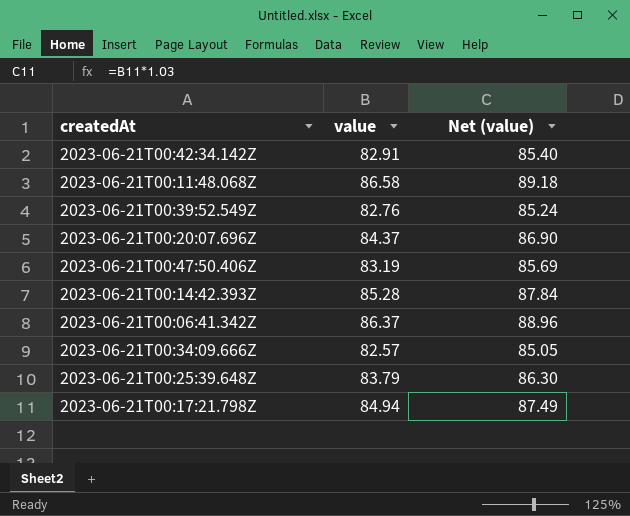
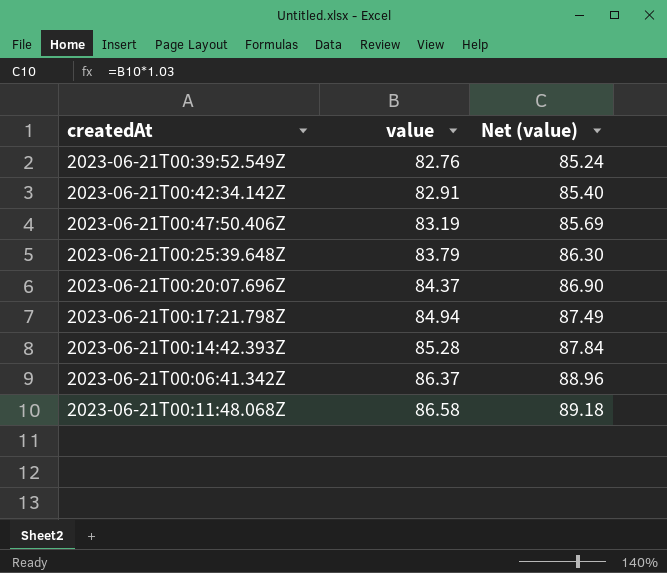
row order: none -> value ascending
row 2023-06-21T00:34:09.666Z: 82.57 | 85.05 -> none

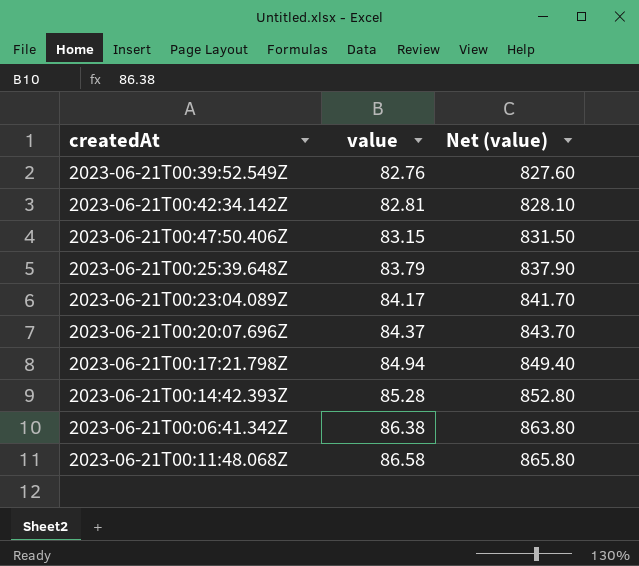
column Net (value) | formula: [value] * 1.03 -> [value] * 10
2023-06-21T00:42:34.142Z | value: 82.91 -> 82.81
2023-06-21T00:47:50.406Z | value: 83.19 -> 83.15
row 2023-06-21T00:23:04.089Z: none -> 84.17 | 841.70
2023-06-21T00:06:41.342Z | value: 86.37 -> 86.38

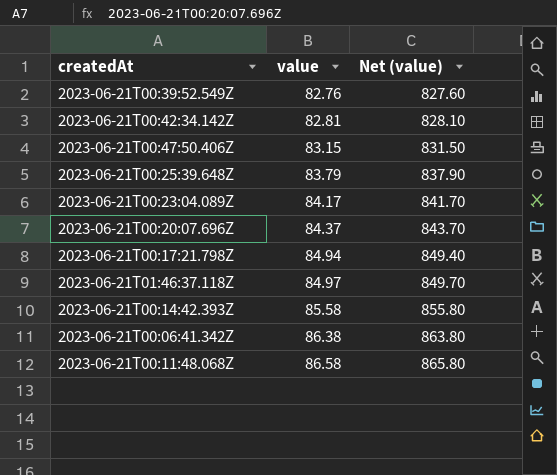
row 2023-06-21T01:46:37.118Z: none -> 84.97 | 849.70
2023-06-21T00:14:42.393Z | value: 85.28 -> 85.58
2023-06-21T00:14:42.393Z | Net (value): 852.80 -> 855.80

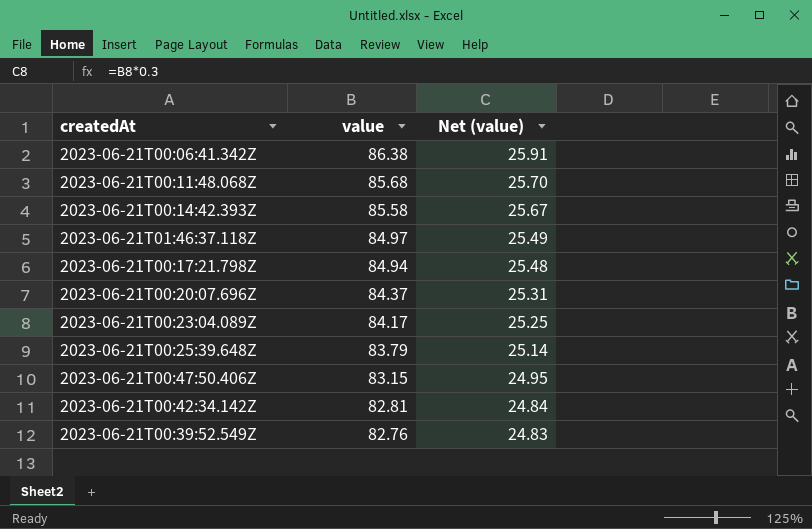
row order: value ascending -> value descending
column Net (value) | formula: [value] * 10 -> [value] * 0.3
2023-06-21T00:11:48.068Z | value: 86.58 -> 85.68

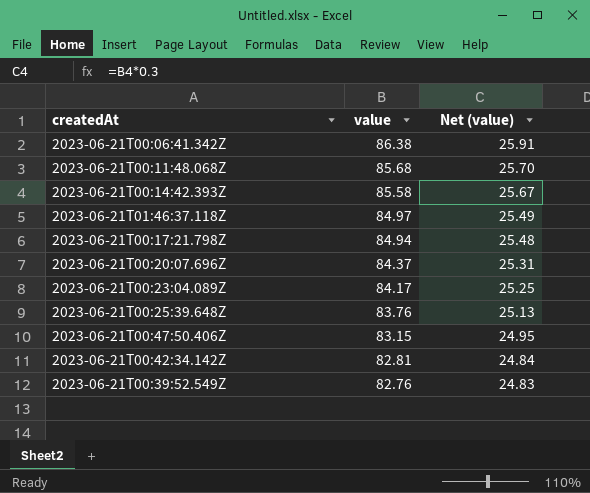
2023-06-21T00:25:39.648Z | value: 83.79 -> 83.76
2023-06-21T00:25:39.648Z | Net (value): 25.14 -> 25.13

